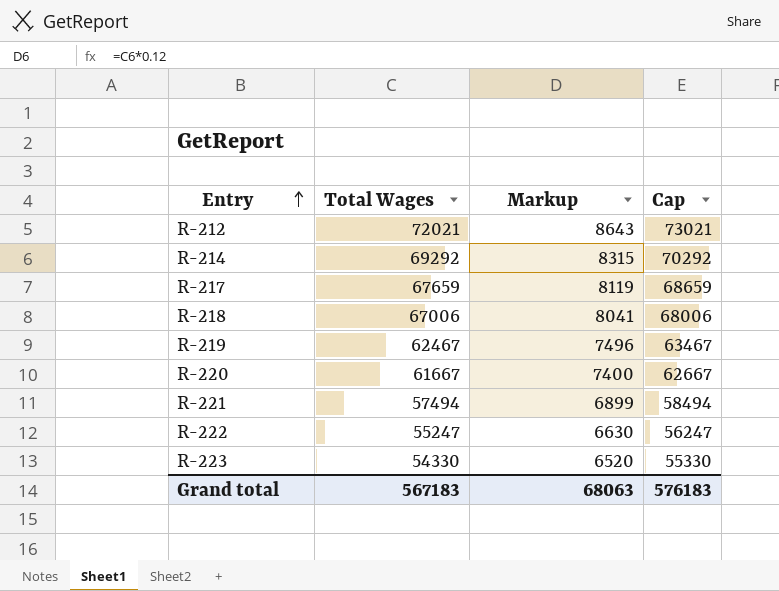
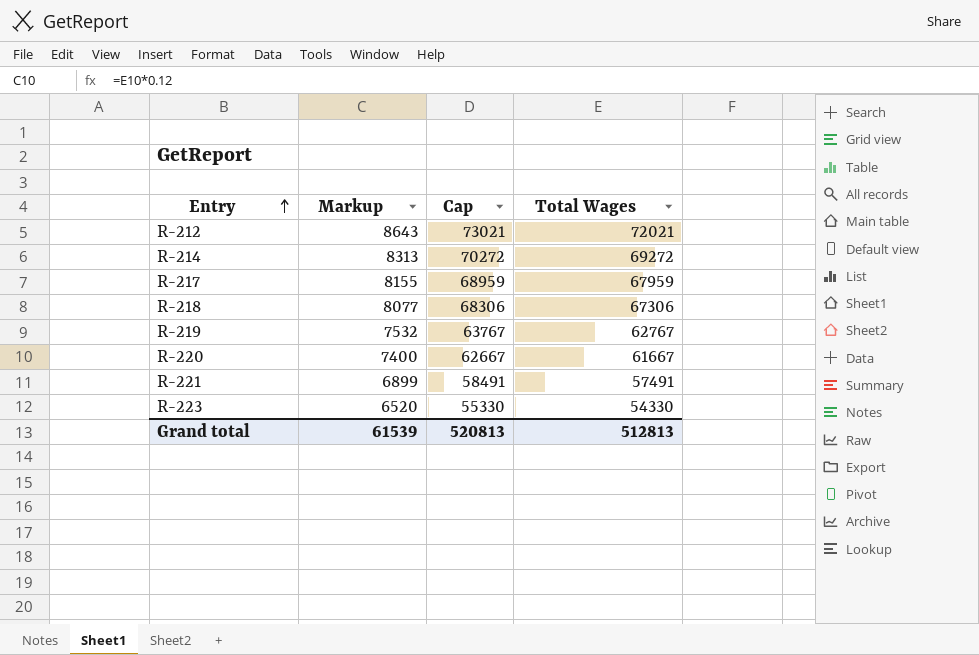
column Total Wages | position: 2 -> 4
row R-222: 55247 | 6630 | 56247 -> none
R-214 | Markup: 8315 -> 8313
R-214 | Cap: 70292 -> 70272
R-214 | Total Wages: 69292 -> 69272
R-217 | Markup: 8119 -> 8155
R-217 | Cap: 68659 -> 68959
R-217 | Total Wages: 67659 -> 67959
R-218 | Markup: 8041 -> 8077
R-218 | Cap: 68006 -> 68306
R-218 | Total Wages: 67006 -> 67306
R-219 | Markup: 7496 -> 7532
R-219 | Cap: 63467 -> 63767
R-219 | Total Wages: 62467 -> 62767
R-221 | Cap: 58494 -> 58491
R-221 | Total Wages: 57494 -> 57491
Grand total | Markup: 68063 -> 61539
Grand total | Cap: 576183 -> 520813
Grand total | Total Wages: 567183 -> 512813

